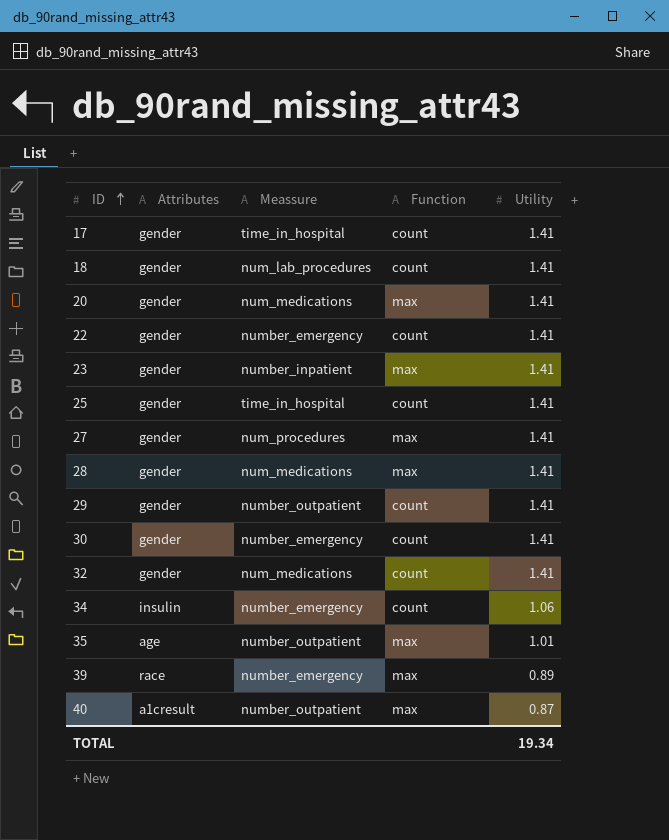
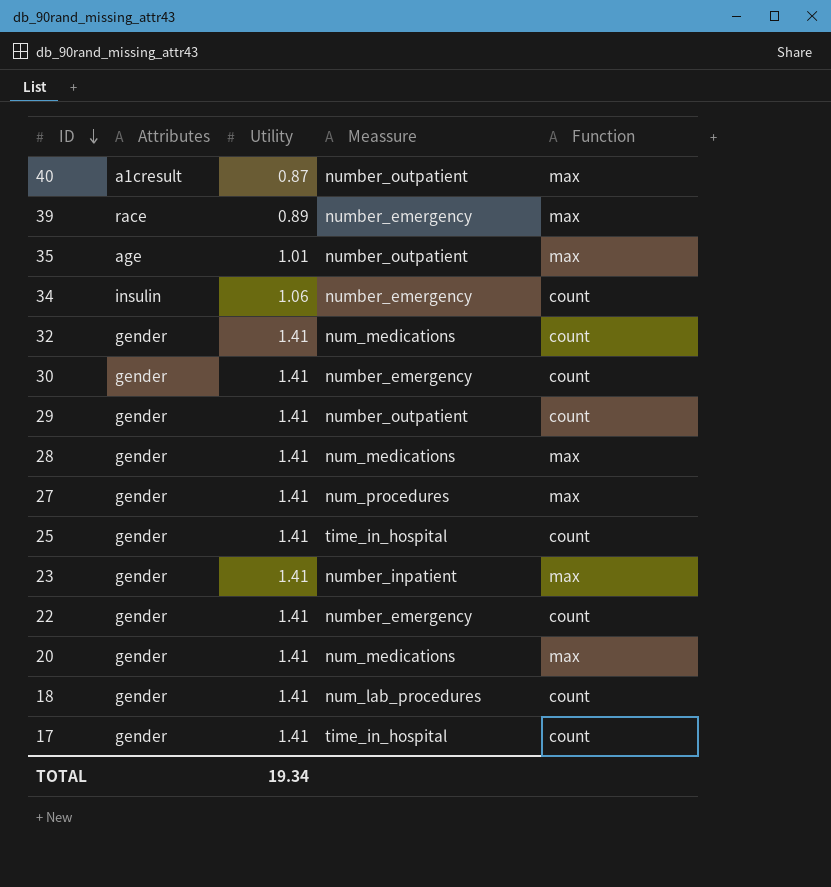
row order: ID ascending -> ID descending
column Utility | position: 5 -> 3

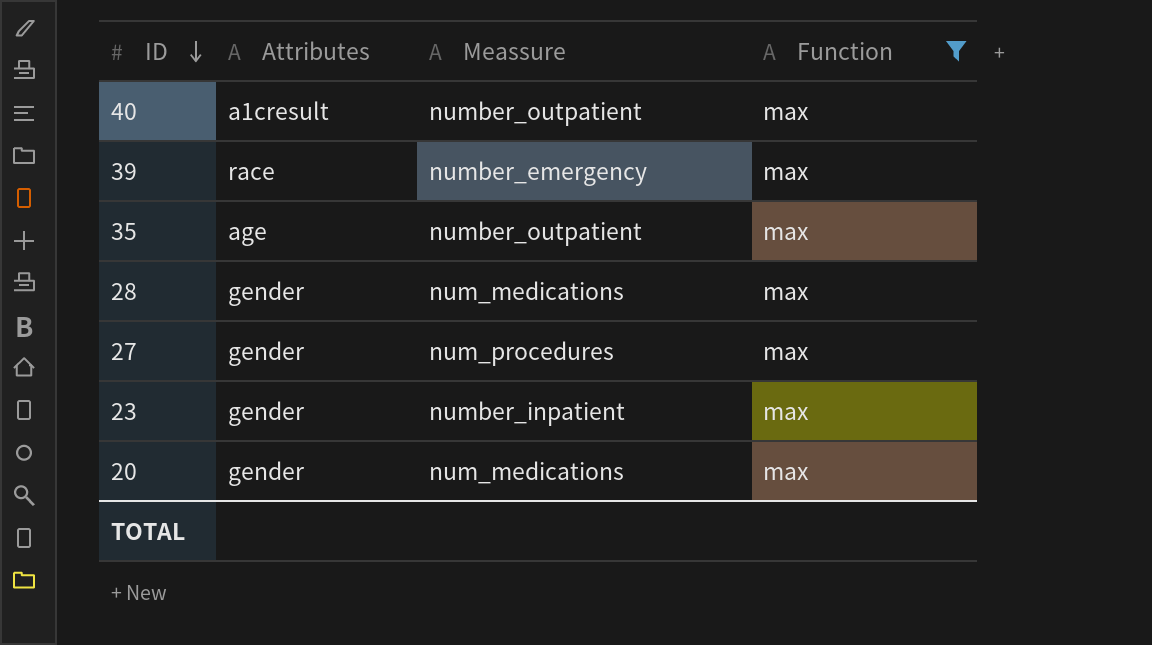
filter: none -> Function = max
column Utility | position: 3 -> none

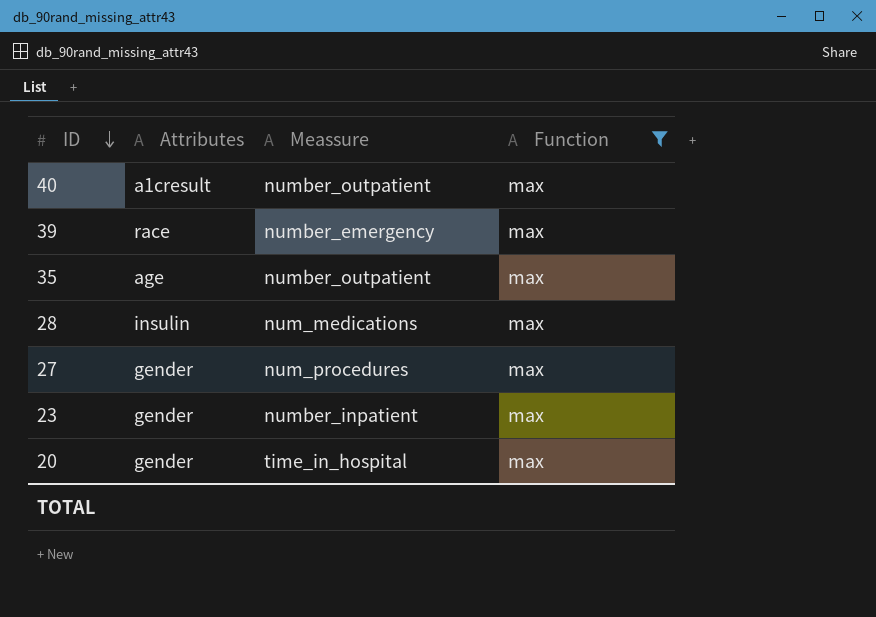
28 | Attributes: gender -> insulin
20 | Meassure: num_medications -> time_in_hospital

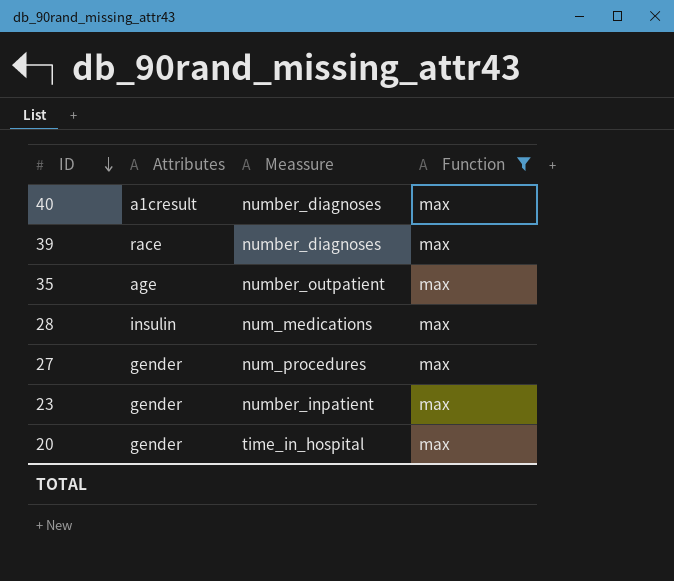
40 | Meassure: number_outpatient -> number_diagnoses
39 | Meassure: number_emergency -> number_diagnoses

